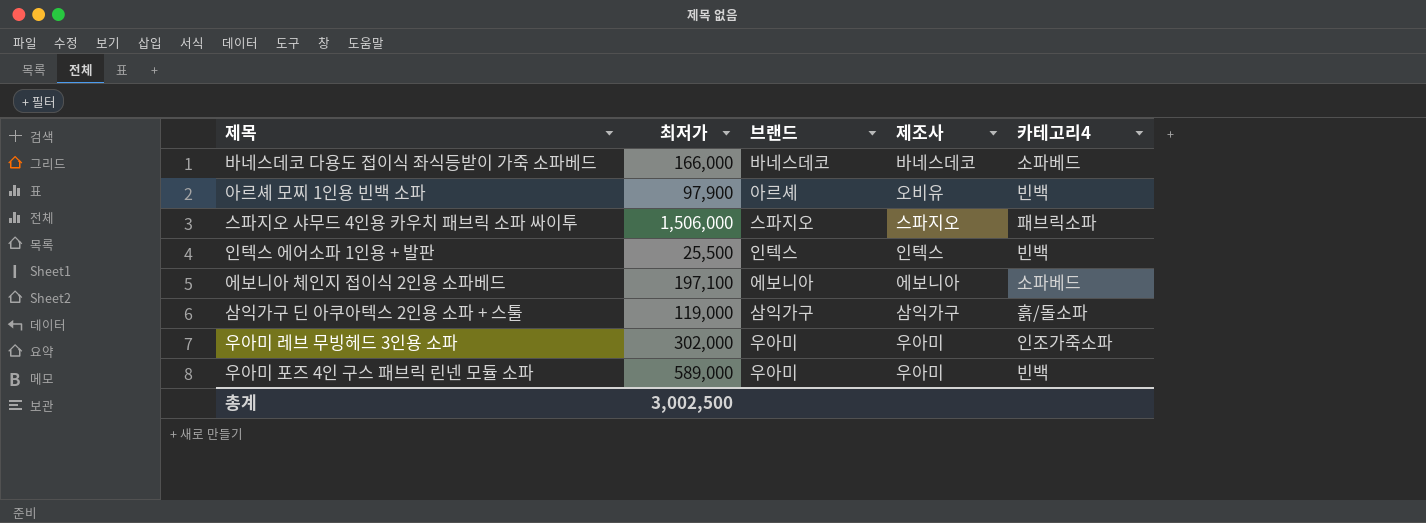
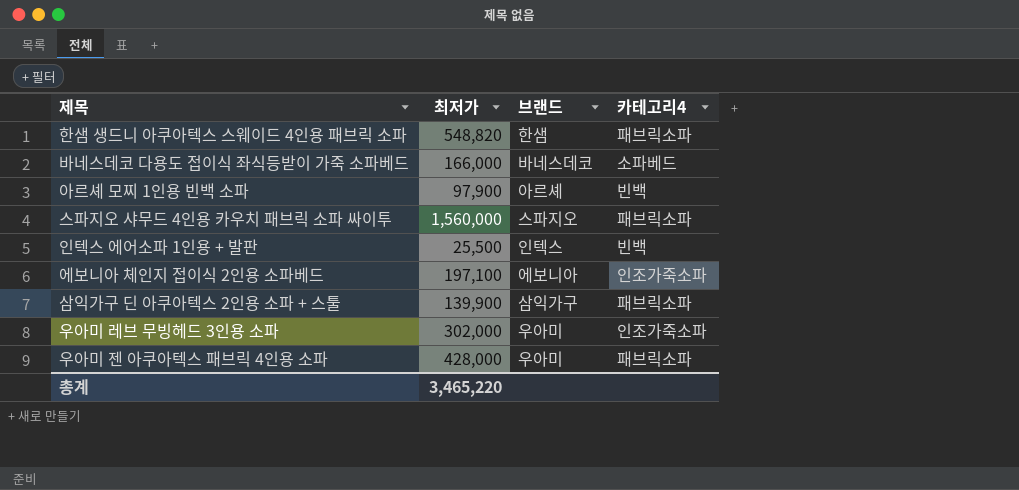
column 제조사 | position: 4 -> none
row 우아미 포즈 4인 구스 패브릭 린넨 모듈 소파: 589,000 | 우아미 | 우아미 | 빈백 -> none
row 한샘 생드니 아쿠아텍스 스웨이드 4인용 패브릭 소파: none -> 548,820 | 한샘 | 패브릭소파
스파지오 샤무드 4인용 카우치 패브릭 소파 싸이투 | 최저가: 1,506,000 -> 1,560,000
에보니아 체인지 접이식 2인용 소파베드 | 카테고리4: 소파베드 -> 인조가죽소파
삼익가구 딘 아쿠아텍스 2인용 소파 + 스툴 | 최저가: 119,000 -> 139,900
삼익가구 딘 아쿠아텍스 2인용 소파 + 스툴 | 카테고리4: 흙/돌소파 -> 패브릭소파
row 우아미 젠 아쿠아텍스 패브릭 4인용 소파: none -> 428,000 | 우아미 | 패브릭소파
총계 | 최저가: 3,002,500 -> 3,465,220

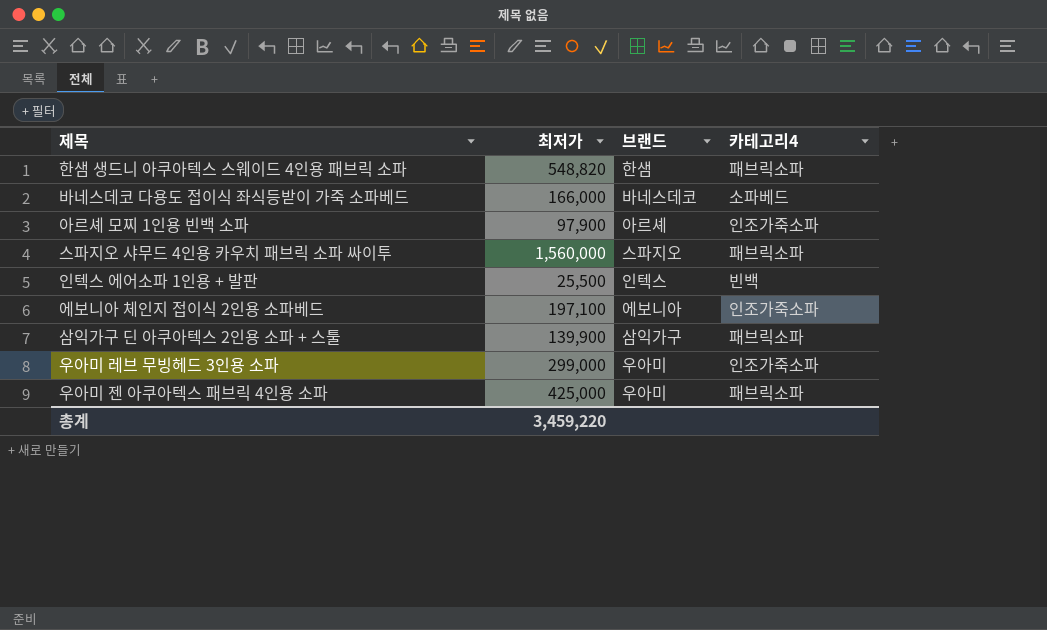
아르셰 모찌 1인용 빈백 소파 | 카테고리4: 빈백 -> 인조가죽소파
우아미 레브 무빙헤드 3인용 소파 | 최저가: 302,000 -> 299,000
우아미 젠 아쿠아텍스 패브릭 4인용 소파 | 최저가: 428,000 -> 425,000
총계 | 최저가: 3,465,220 -> 3,459,220

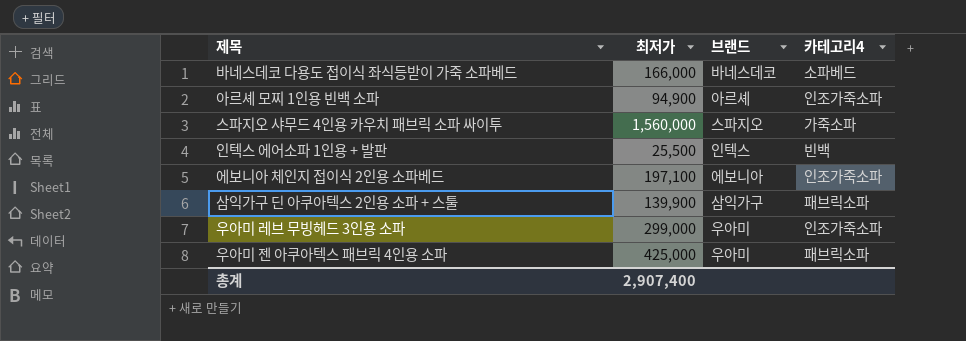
row 한샘 생드니 아쿠아텍스 스웨이드 4인용 패브릭 소파: 548,820 | 한샘 | 패브릭소파 -> none
아르셰 모찌 1인용 빈백 소파 | 최저가: 97,900 -> 94,900
스파지오 샤무드 4인용 카우치 패브릭 소파 싸이투 | 카테고리4: 패브릭소파 -> 가죽소파
총계 | 최저가: 3,459,220 -> 2,907,400

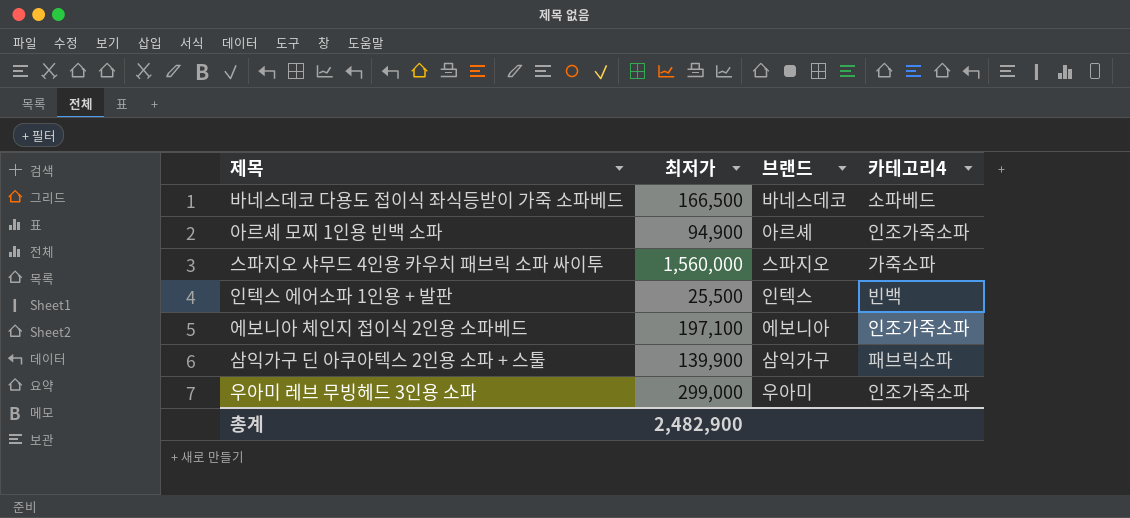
row 우아미 젠 아쿠아텍스 패브릭 4인용 소파: 425,000 | 우아미 | 패브릭소파 -> none
바네스데코 다용도 접이식 좌식등받이 가죽 소파베드 | 최저가: 166,000 -> 166,500
총계 | 최저가: 2,907,400 -> 2,482,900

